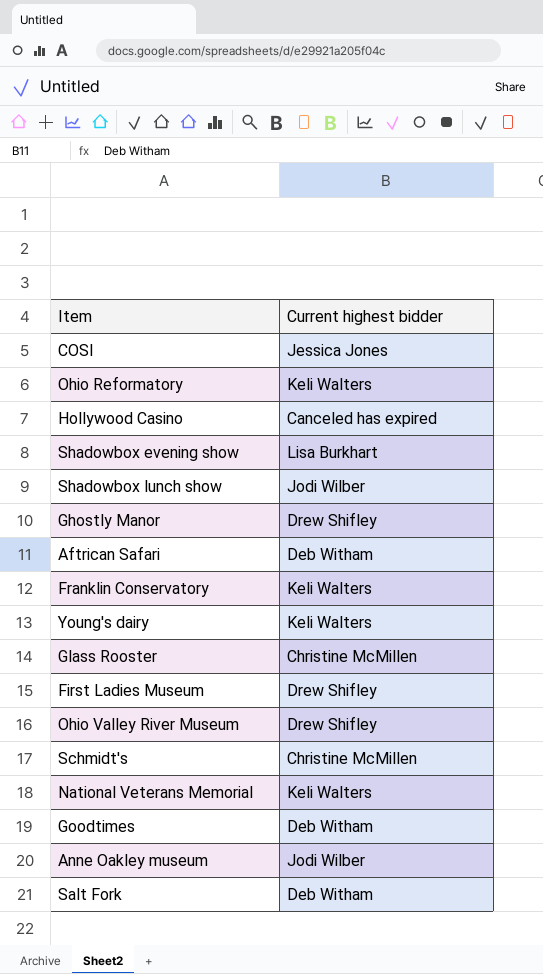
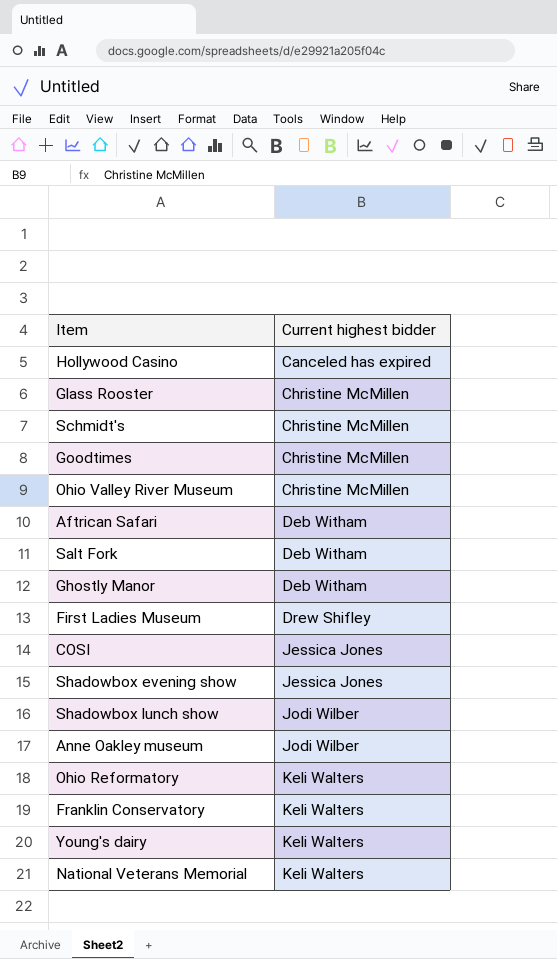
row order: none -> Current highest bidder ascending
Goodtimes | Current highest bidder: Deb Witham -> Christine McMillen
Ohio Valley River Museum | Current highest bidder: Drew Shifley -> Christine McMillen
Ghostly Manor | Current highest bidder: Drew Shifley -> Deb Witham
Shadowbox evening show | Current highest bidder: Lisa Burkhart -> Jessica Jones

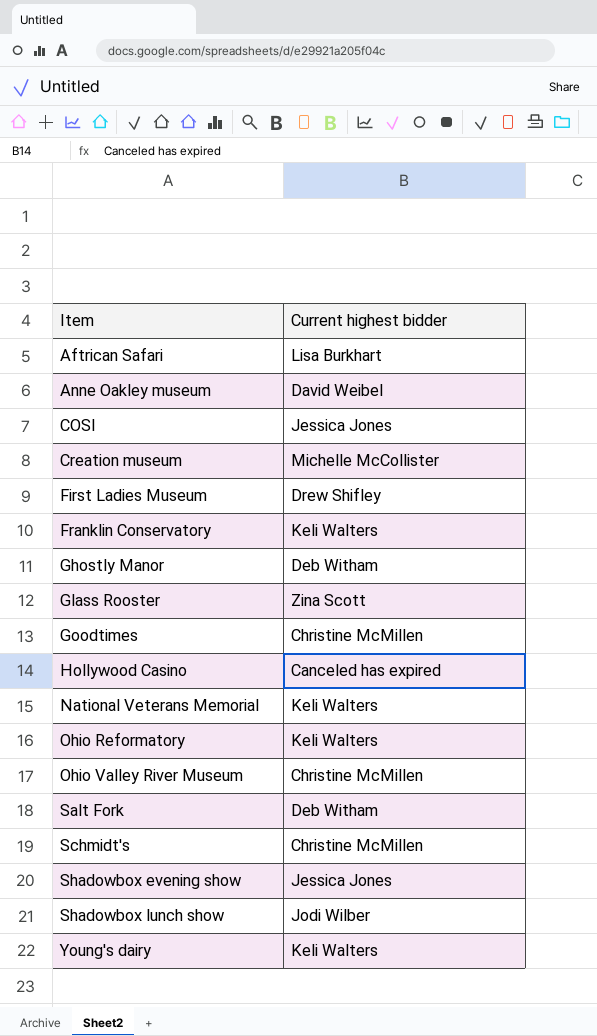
row order: Current highest bidder ascending -> Item ascending
Aftrican Safari | Current highest bidder: Deb Witham -> Lisa Burkhart
Anne Oakley museum | Current highest bidder: Jodi Wilber -> David Weibel
row Creation museum: none -> Michelle McCollister
Glass Rooster | Current highest bidder: Christine McMillen -> Zina Scott

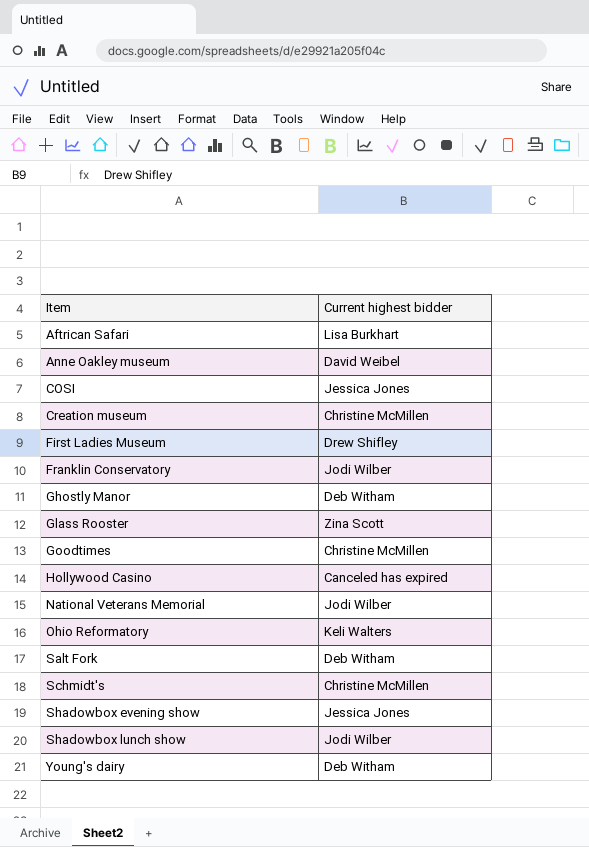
row Ohio Valley River Museum: Christine McMillen -> none
Creation museum | Current highest bidder: Michelle McCollister -> Christine McMillen
Franklin Conservatory | Current highest bidder: Keli Walters -> Jodi Wilber
National Veterans Memorial | Current highest bidder: Keli Walters -> Jodi Wilber
Young's dairy | Current highest bidder: Keli Walters -> Deb Witham

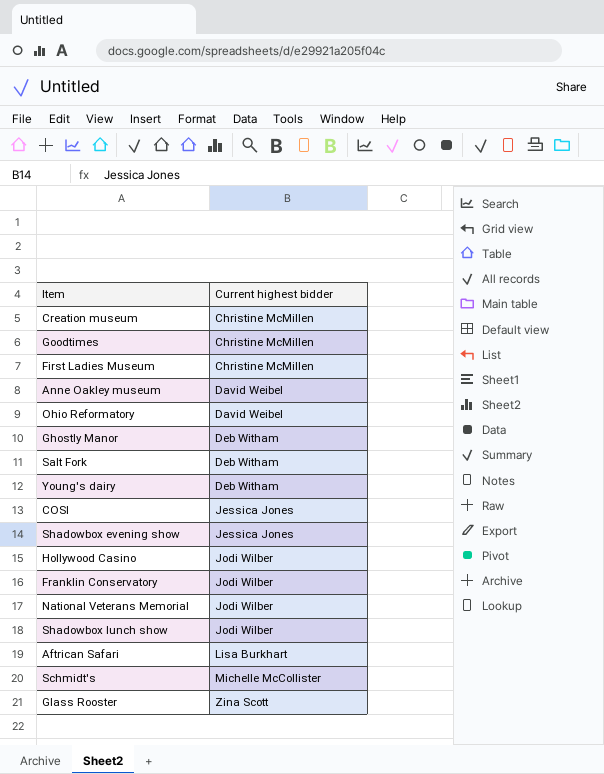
row order: Item ascending -> Current highest bidder ascending
First Ladies Museum | Current highest bidder: Drew Shifley -> Christine McMillen
Ohio Reformatory | Current highest bidder: Keli Walters -> David Weibel
Hollywood Casino | Current highest bidder: Canceled has expired -> Jodi Wilber
Schmidt's | Current highest bidder: Christine McMillen -> Michelle McCollister

